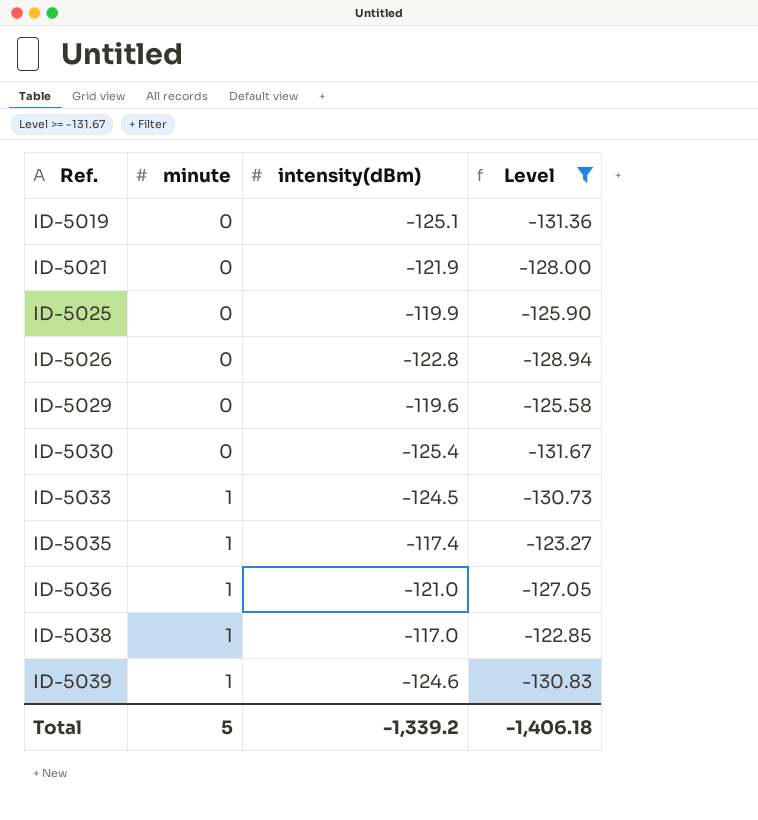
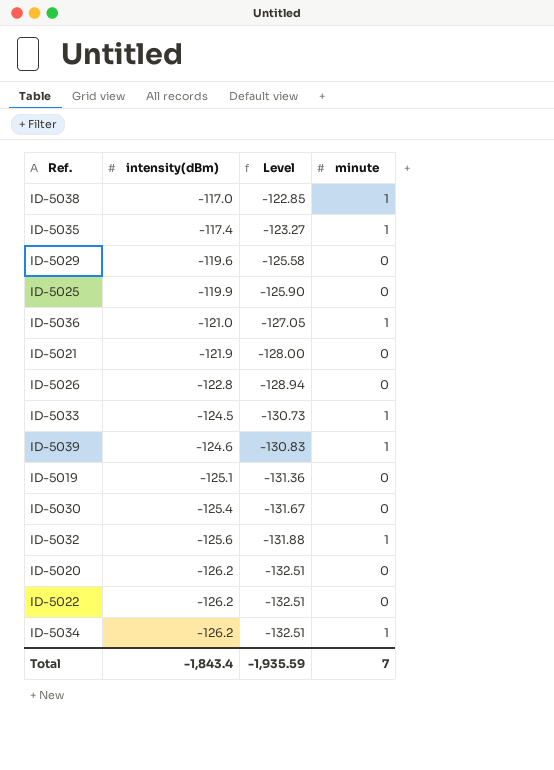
filter: Level >= -131.67 -> none
row order: Ref. ascending -> intensity(dBm) descending
column minute | position: 2 -> 4
Total | intensity(dBm): -1,339.2 -> -1,843.4
Total | Level: -1,406.18 -> -1,935.59
Total | minute: 5 -> 7

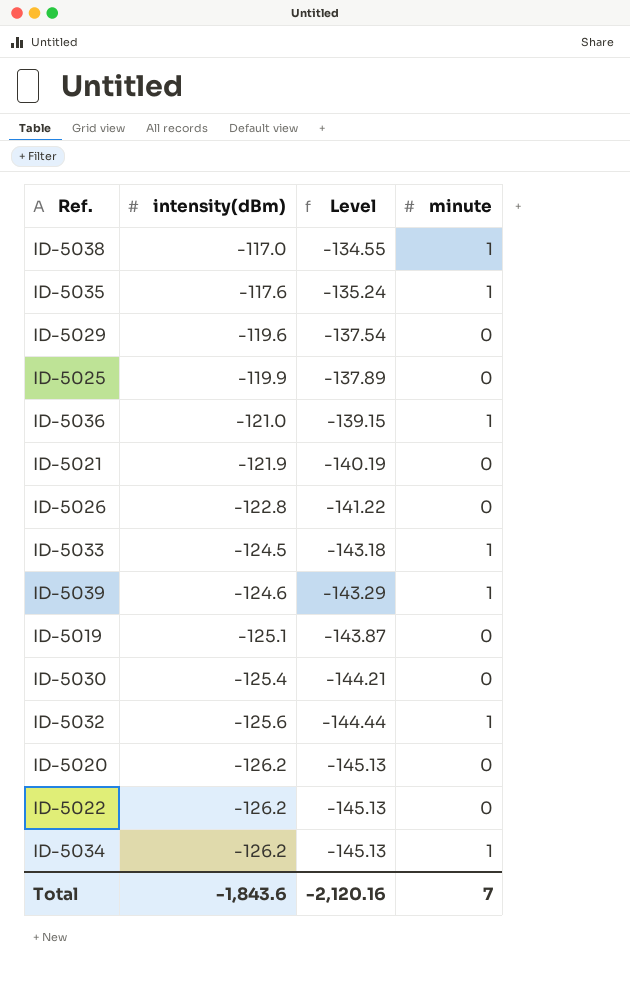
column Level | formula: [intensity(dBm)] * 1.05 -> [intensity(dBm)] * 1.15
ID-5035 | intensity(dBm): -117.4 -> -117.6
Total | intensity(dBm): -1,843.4 -> -1,843.6
Total | Level: -1,935.59 -> -2,120.16

